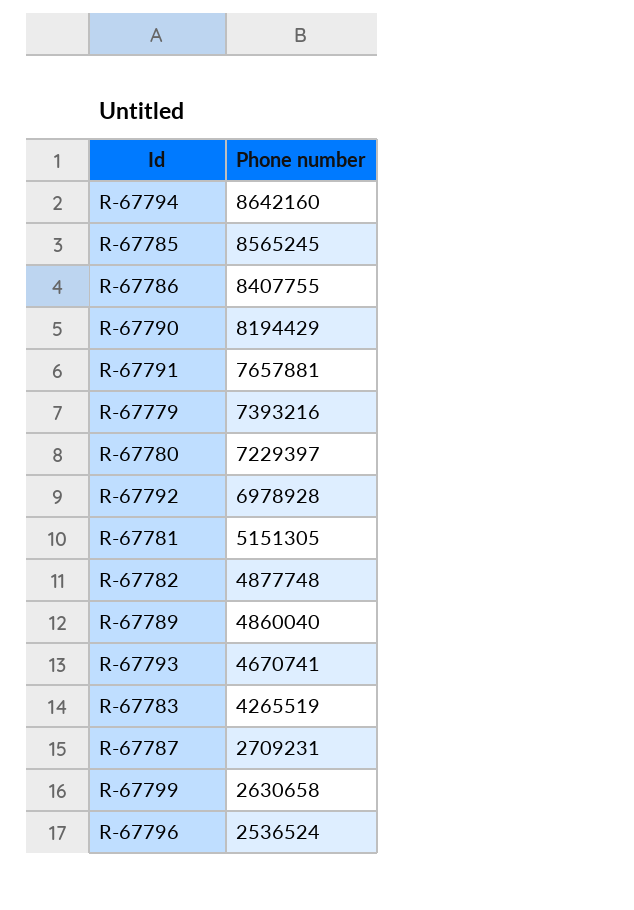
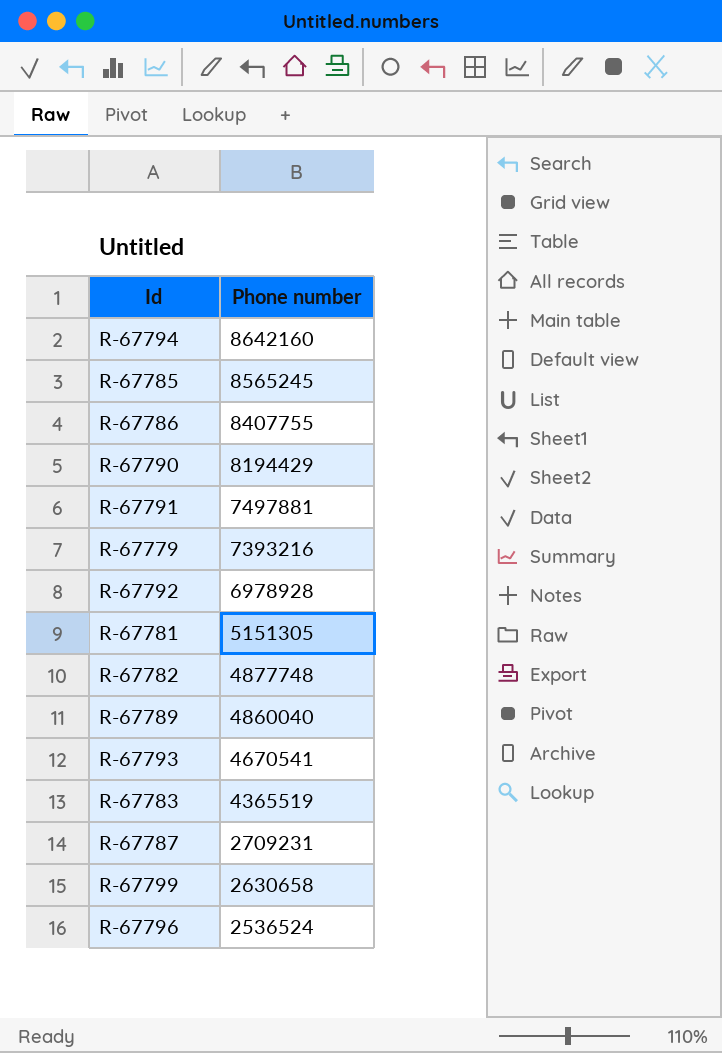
row R-67780: 7229397 -> none
R-67791 | Phone number: 7657881 -> 7497881
R-67793 | Phone number: 4670741 -> 4670541
R-67783 | Phone number: 4265519 -> 4365519

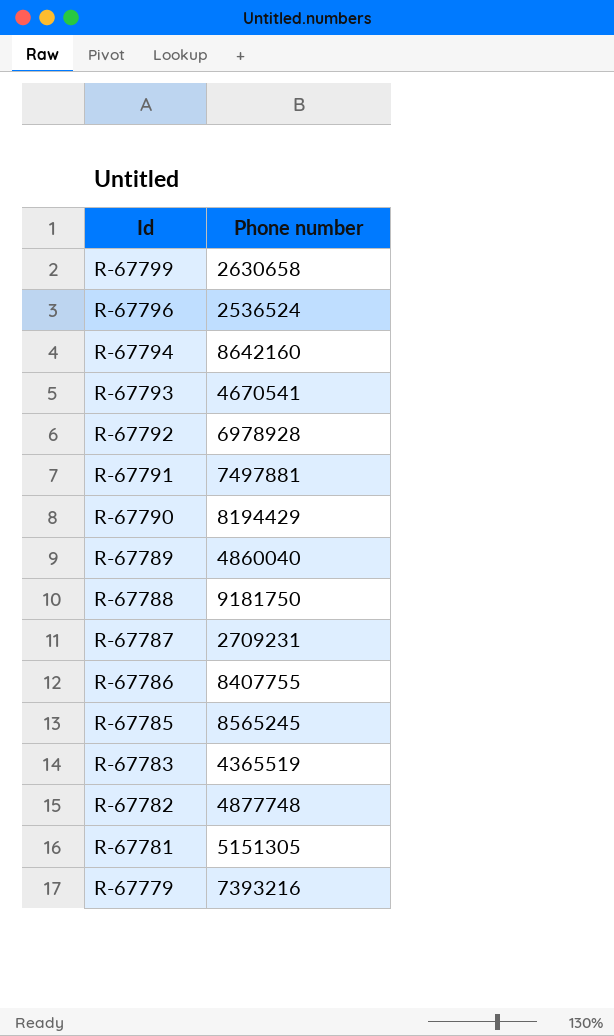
row order: Phone number descending -> Id descending
row R-67788: none -> 9181750

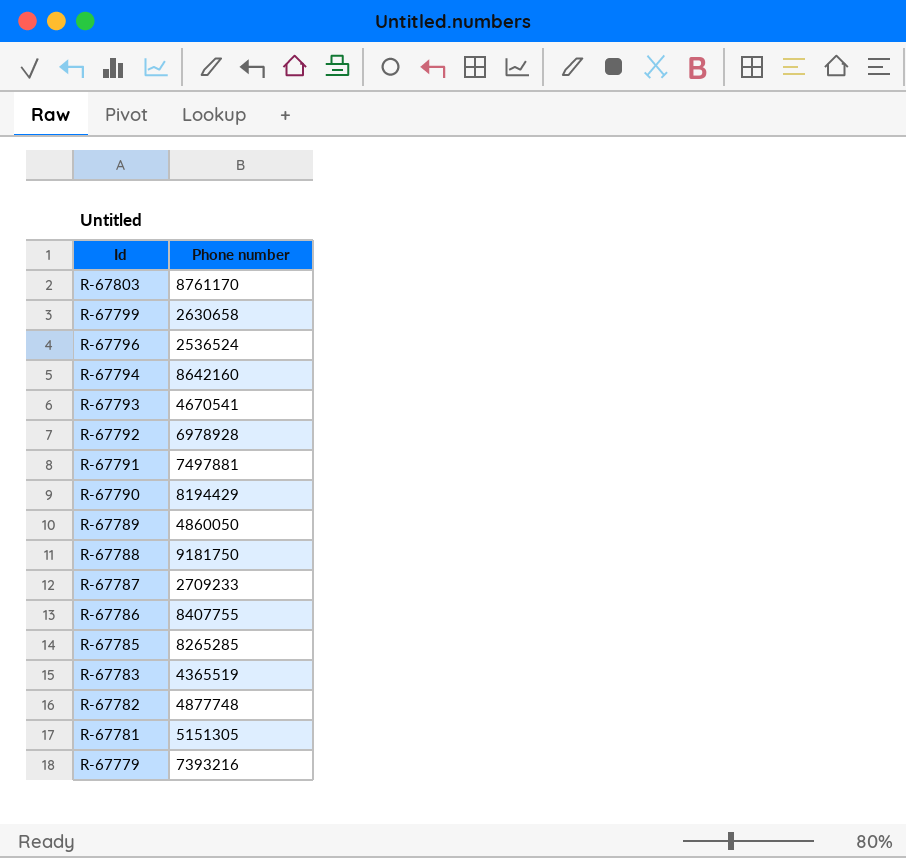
row R-67803: none -> 8761170
R-67789 | Phone number: 4860040 -> 4860050
R-67787 | Phone number: 2709231 -> 2709233
R-67785 | Phone number: 8565245 -> 8265285

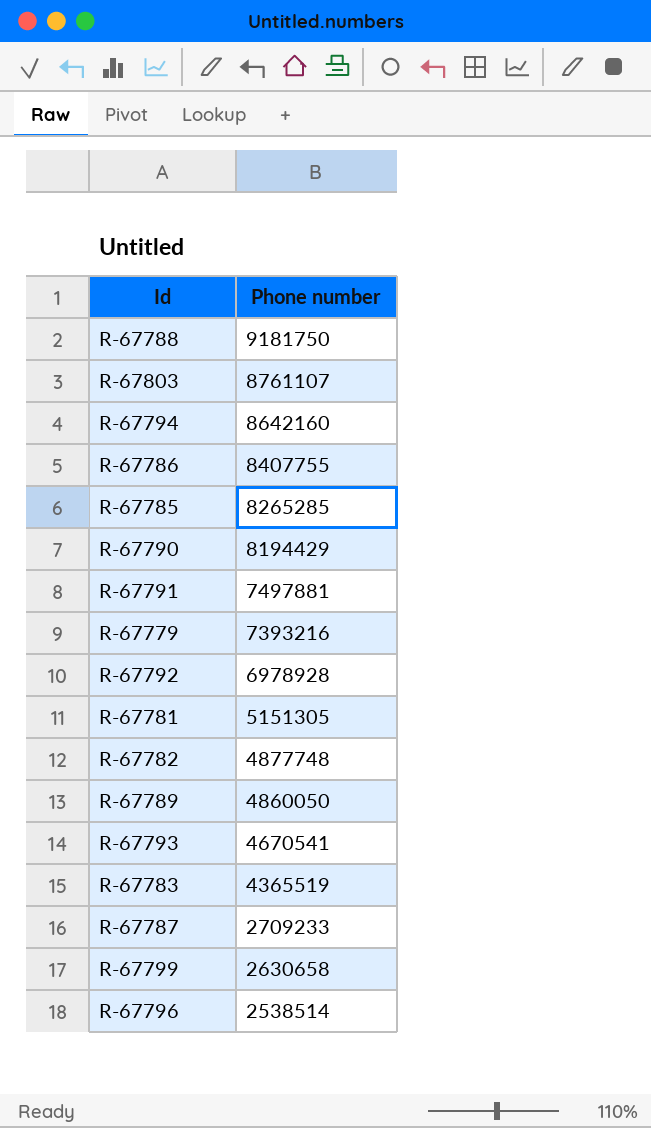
row order: Id descending -> Phone number descending
R-67803 | Phone number: 8761170 -> 8761107
R-67796 | Phone number: 2536524 -> 2538514

